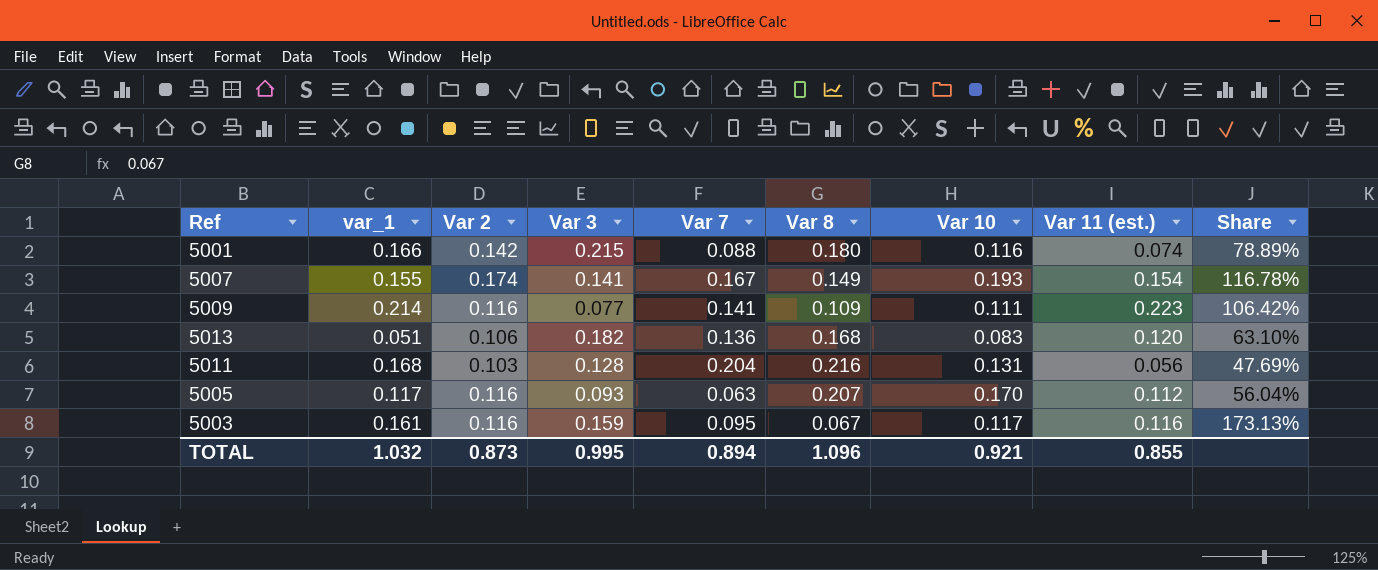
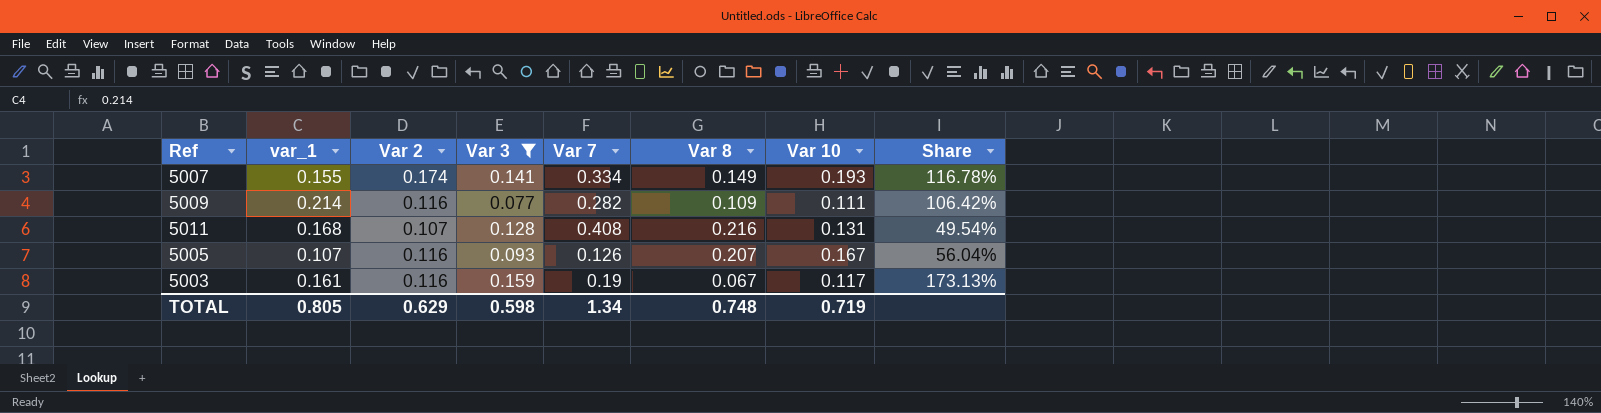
filter: none -> Var 3 <= 0.159
column Var 11 (est.) | position: 8 -> none
5007 | Var 7: 0.167 -> 0.334
5009 | Var 7: 0.141 -> 0.282
5011 | Var 2: 0.103 -> 0.107
5011 | Var 7: 0.204 -> 0.408
5011 | Share: 47.69% -> 49.54%
5005 | var_1: 0.117 -> 0.107
5005 | Var 7: 0.063 -> 0.126
5005 | Var 10: 0.170 -> 0.167
5003 | Var 7: 0.095 -> 0.19
TOTAL | var_1: 1.032 -> 0.805
TOTAL | Var 2: 0.873 -> 0.629
TOTAL | Var 3: 0.995 -> 0.598
TOTAL | Var 7: 0.894 -> 1.34
TOTAL | Var 8: 1.096 -> 0.748
TOTAL | Var 10: 0.921 -> 0.719

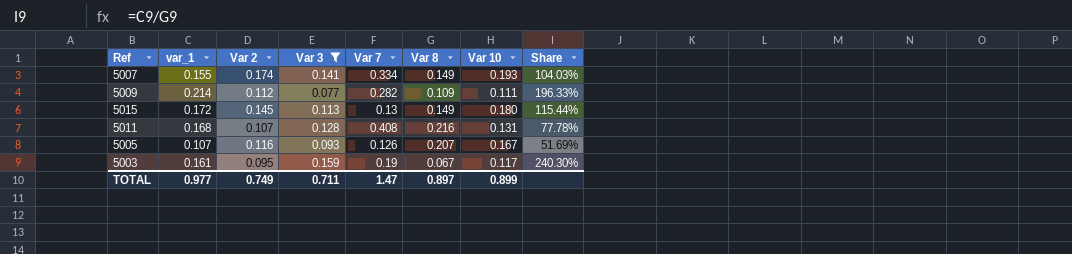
column Share | formula: [Var 2] / [Var 8] -> [var_1] / [Var 8]
5009 | Var 2: 0.116 -> 0.112
row 5015: none -> 0.172 | 0.145 | 0.113 | 0.13 | 0.149 | 0.180 | 115.44%
5003 | Var 2: 0.116 -> 0.095
TOTAL | var_1: 0.805 -> 0.977
TOTAL | Var 2: 0.629 -> 0.749
TOTAL | Var 3: 0.598 -> 0.711
TOTAL | Var 7: 1.34 -> 1.47
TOTAL | Var 8: 0.748 -> 0.897
TOTAL | Var 10: 0.719 -> 0.899

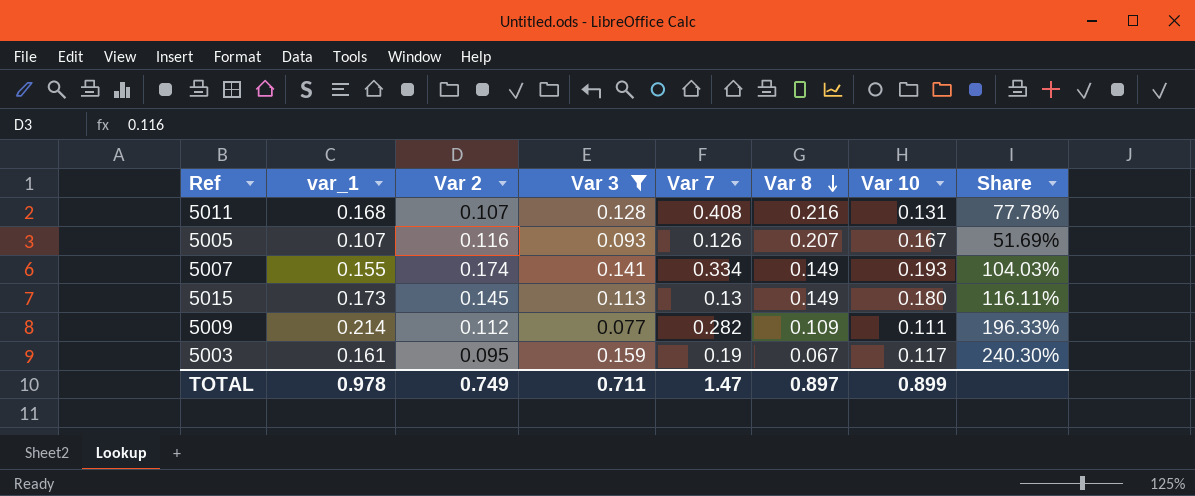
row order: none -> Var 8 descending
5015 | var_1: 0.172 -> 0.173
5015 | Share: 115.44% -> 116.11%
TOTAL | var_1: 0.977 -> 0.978

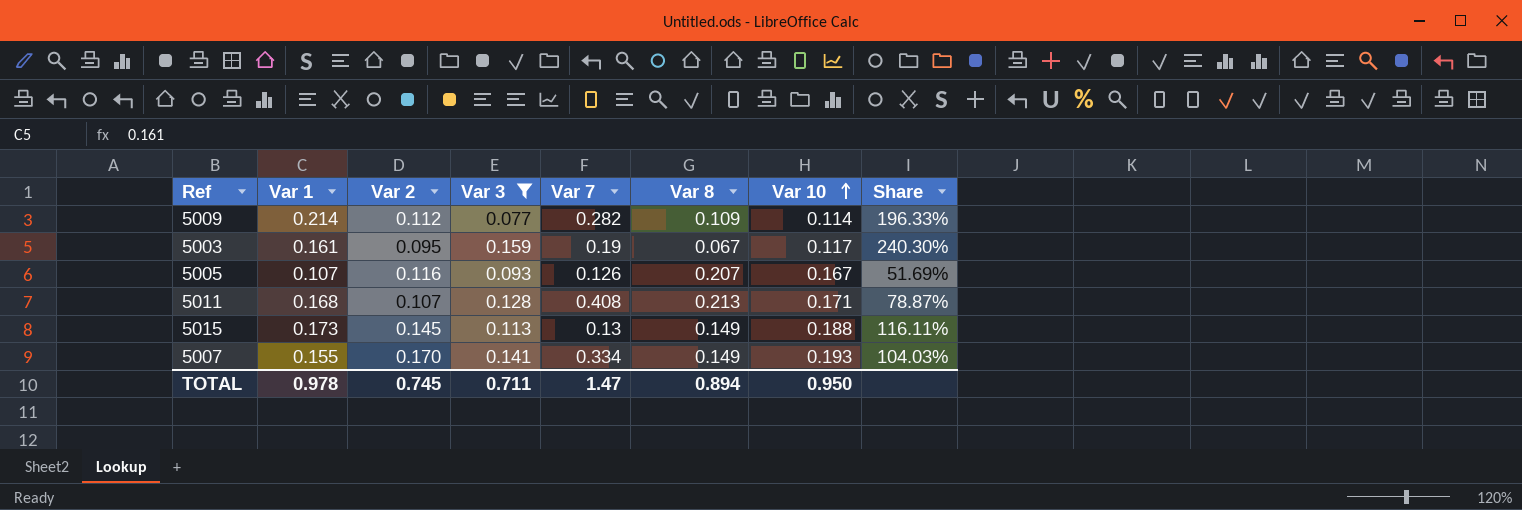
row order: Var 8 descending -> Var 10 ascending
column name: var_1 -> Var 1
5009 | Var 10: 0.111 -> 0.114
5011 | Var 8: 0.216 -> 0.213
5011 | Var 10: 0.131 -> 0.171
5011 | Share: 77.78% -> 78.87%
5015 | Var 10: 0.180 -> 0.188
5007 | Var 2: 0.174 -> 0.170
TOTAL | Var 2: 0.749 -> 0.745
TOTAL | Var 8: 0.897 -> 0.894
TOTAL | Var 10: 0.899 -> 0.950

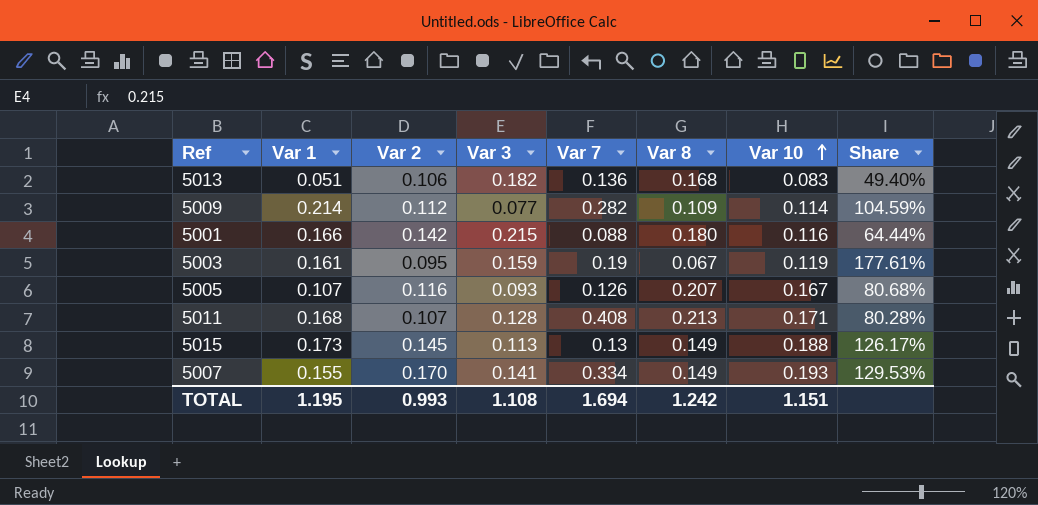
filter: Var 3 <= 0.159 -> none
column Share | formula: [Var 1] / [Var 8] -> [Var 10] / [Var 8]
5003 | Var 10: 0.117 -> 0.119
TOTAL | Var 1: 0.978 -> 1.195
TOTAL | Var 2: 0.745 -> 0.993
TOTAL | Var 3: 0.711 -> 1.108
TOTAL | Var 7: 1.47 -> 1.694
TOTAL | Var 8: 0.894 -> 1.242
TOTAL | Var 10: 0.950 -> 1.151

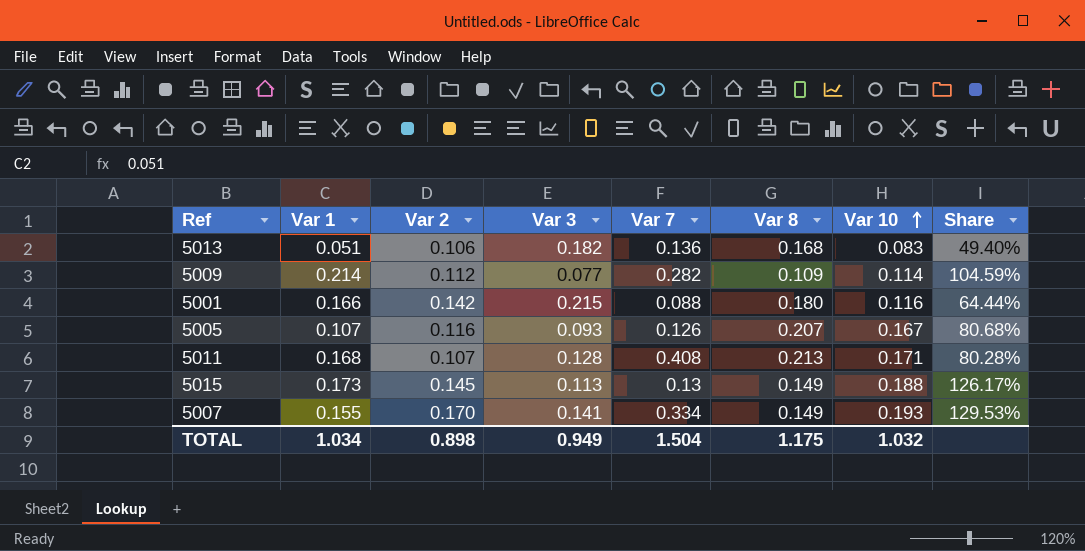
row 5003: 0.161 | 0.095 | 0.159 | 0.19 | 0.067 | 0.119 | 177.61% -> none
TOTAL | Var 1: 1.195 -> 1.034
TOTAL | Var 2: 0.993 -> 0.898
TOTAL | Var 3: 1.108 -> 0.949
TOTAL | Var 7: 1.694 -> 1.504
TOTAL | Var 8: 1.242 -> 1.175
TOTAL | Var 10: 1.151 -> 1.032

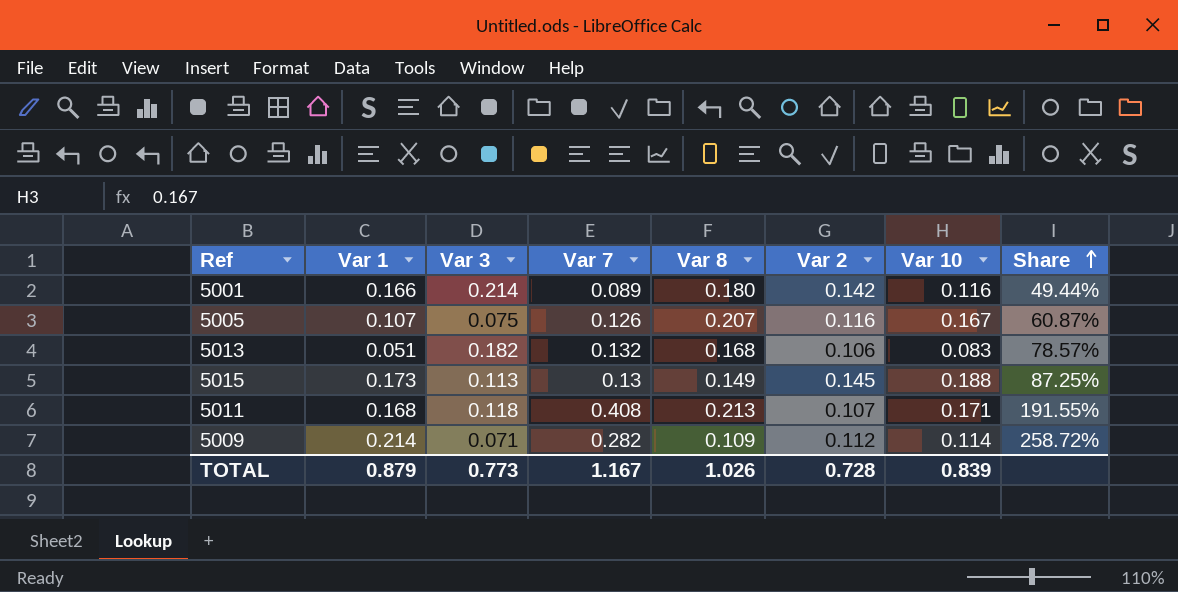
row order: Var 10 ascending -> Share ascending
column Var 2 | position: 3 -> 6
column Share | formula: [Var 10] / [Var 8] -> [Var 7] / [Var 8]
row 5007: 0.155 | 0.170 | 0.141 | 0.334 | 0.149 | 0.193 | 129.53% -> none
5001 | Var 3: 0.215 -> 0.214
5001 | Var 7: 0.088 -> 0.089
5005 | Var 3: 0.093 -> 0.075
5013 | Var 7: 0.136 -> 0.132
5011 | Var 3: 0.128 -> 0.118
5009 | Var 3: 0.077 -> 0.071
TOTAL | Var 1: 1.034 -> 0.879
TOTAL | Var 3: 0.949 -> 0.773
TOTAL | Var 7: 1.504 -> 1.167
TOTAL | Var 8: 1.175 -> 1.026
TOTAL | Var 2: 0.898 -> 0.728
TOTAL | Var 10: 1.032 -> 0.839

